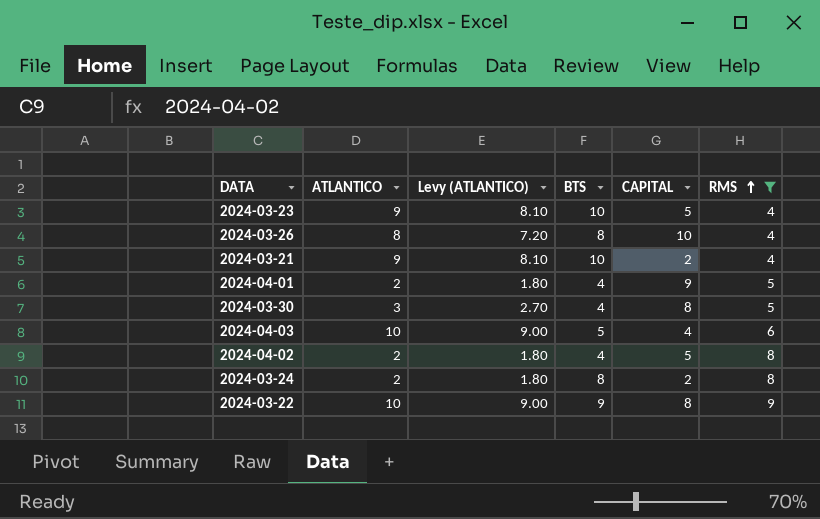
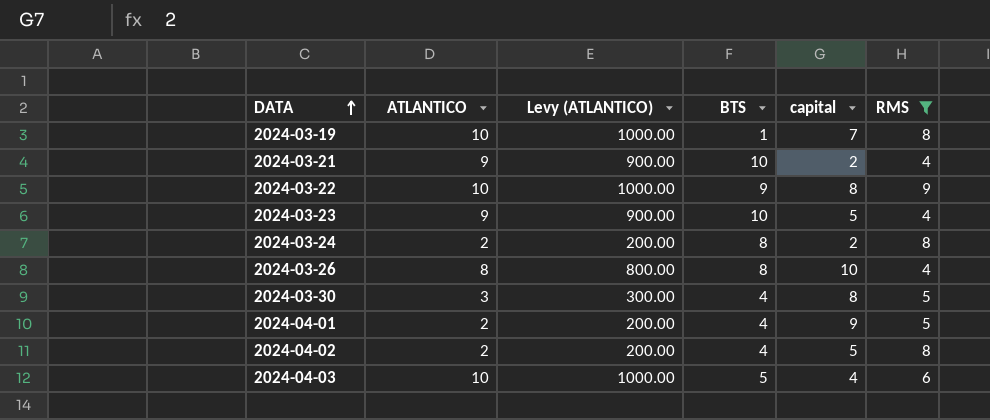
row order: RMS ascending -> DATA ascending
column Levy (ATLANTICO) | formula: [ATLANTICO] * 0.9 -> [ATLANTICO] * 100
column name: CAPITAL -> capital
row 2024-03-19: none -> 10 | 1000.00 | 1 | 7 | 8

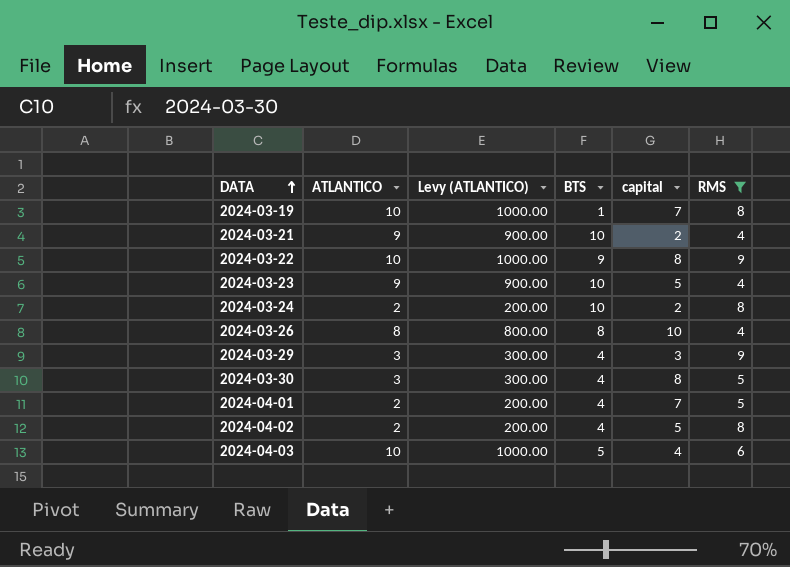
2024-03-24 | BTS: 8 -> 10
row 2024-03-29: none -> 3 | 300.00 | 4 | 3 | 9
2024-04-01 | capital: 9 -> 7

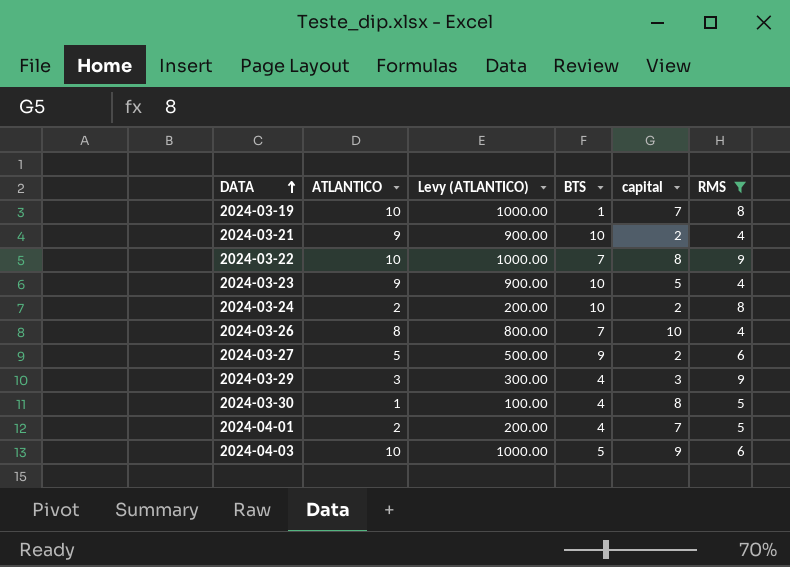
row 2024-04-02: 2 | 200.00 | 4 | 5 | 8 -> none
2024-03-22 | BTS: 9 -> 7
2024-03-26 | BTS: 8 -> 7
row 2024-03-27: none -> 5 | 500.00 | 9 | 2 | 6
2024-03-30 | ATLANTICO: 3 -> 1
2024-03-30 | Levy (ATLANTICO): 300.00 -> 100.00
2024-04-03 | capital: 4 -> 9

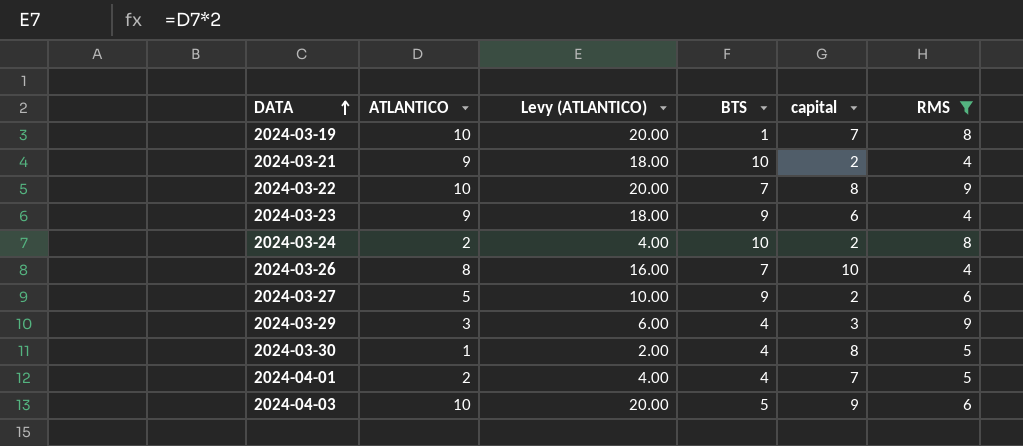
column Levy (ATLANTICO) | formula: [ATLANTICO] * 100 -> [ATLANTICO] * 2
2024-03-23 | BTS: 10 -> 9
2024-03-23 | capital: 5 -> 6

